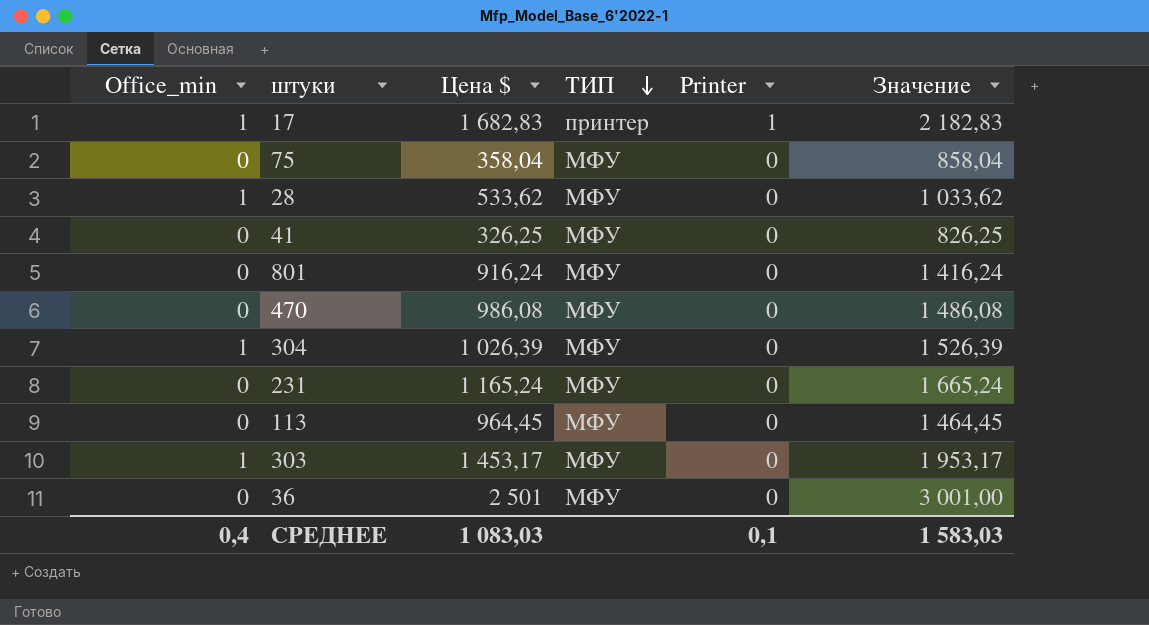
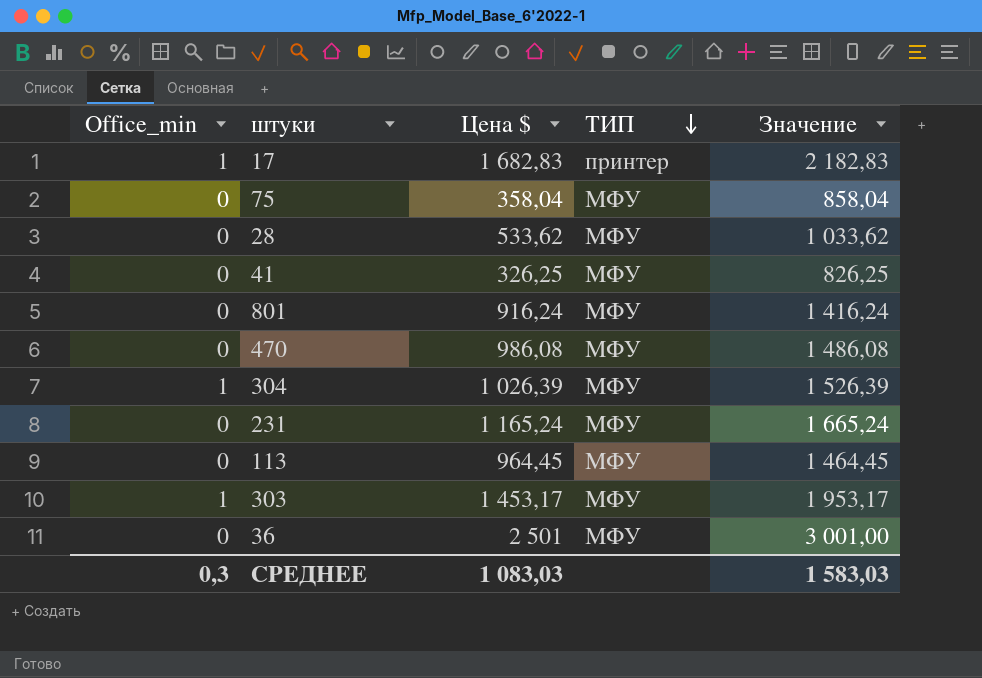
column Printer | position: 5 -> none
28 | Office_min: 1 -> 0
СРЕДНЕЕ | Office_min: 0,4 -> 0,3

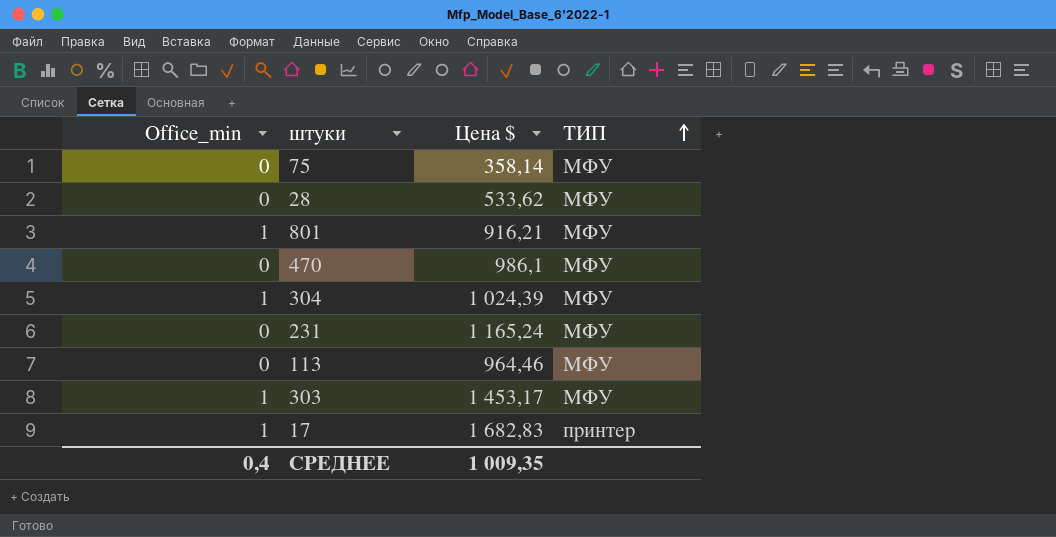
row order: ТИП descending -> ТИП ascending
column Значение | formula: [Цена $] + 500 -> none
row 41: 0 | 326,25 | МФУ | 826,25 -> none
row 36: 0 | 2 501 | МФУ | 3 001,00 -> none
75 | Цена $: 358,04 -> 358,14
801 | Office_min: 0 -> 1
801 | Цена $: 916,24 -> 916,21
470 | Цена $: 986,08 -> 986,1
304 | Цена $: 1 026,39 -> 1 024,39
113 | Цена $: 964,45 -> 964,46
СРЕДНЕЕ | Office_min: 0,3 -> 0,4
СРЕДНЕЕ | Цена $: 1 083,03 -> 1 009,35

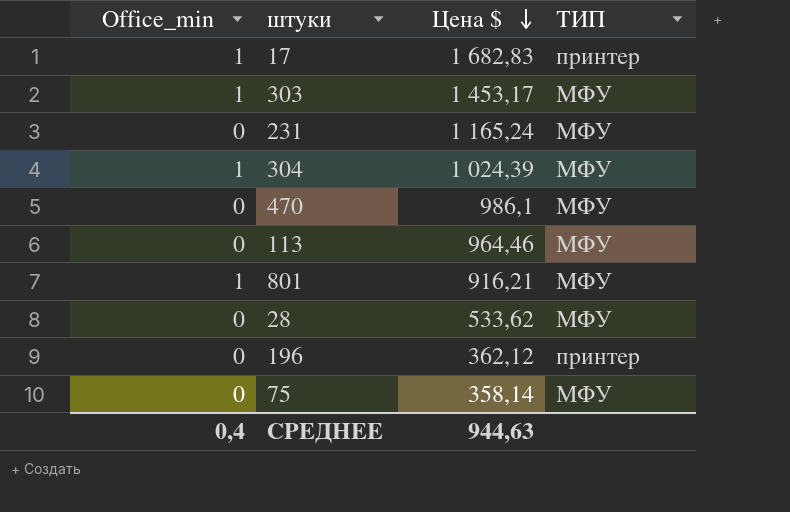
row order: ТИП ascending -> Цена $ descending
row 196: none -> 0 | 362,12 | принтер
СРЕДНЕЕ | Цена $: 1 009,35 -> 944,63

